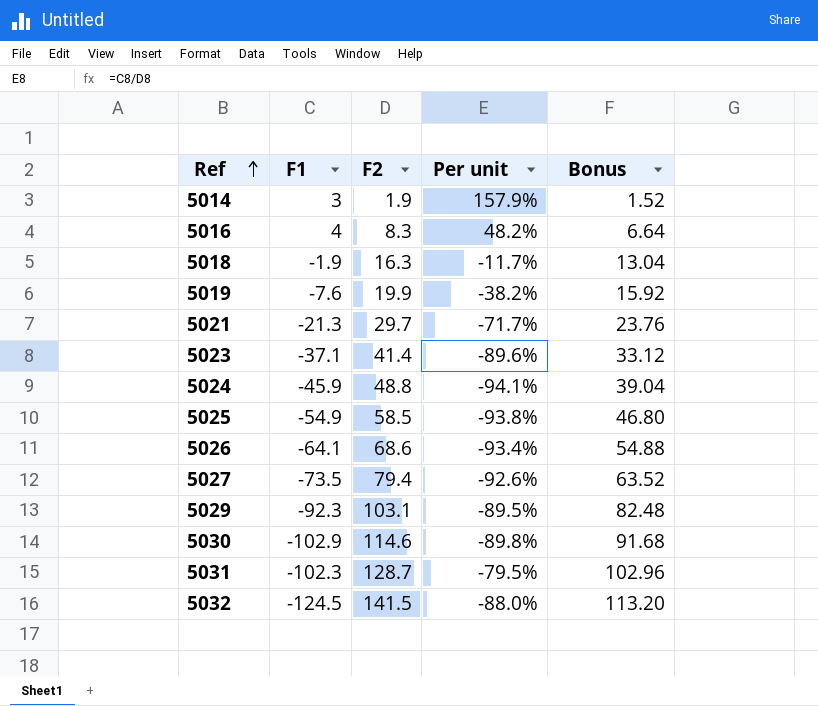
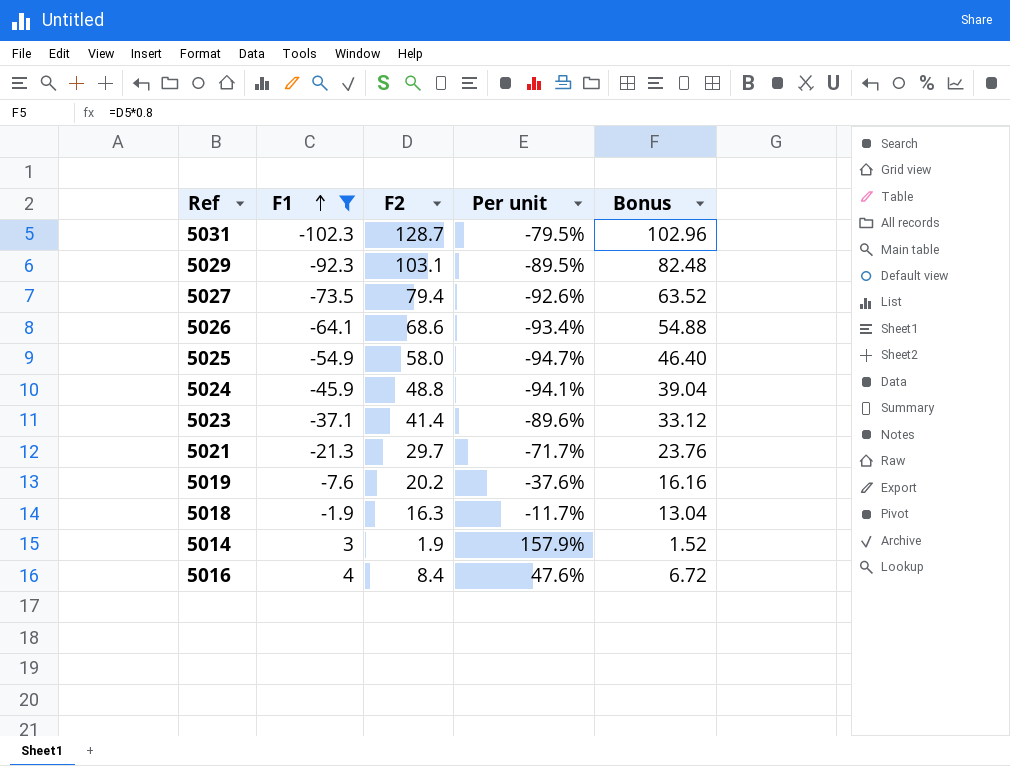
filter: none -> F1 >= -102.3
row order: Ref ascending -> F1 ascending
5025 | F2: 58.5 -> 58.0
5025 | Per unit: -93.8% -> -94.7%
5025 | Bonus: 46.80 -> 46.40
5019 | F2: 19.9 -> 20.2
5019 | Per unit: -38.2% -> -37.6%
5019 | Bonus: 15.92 -> 16.16
5016 | F2: 8.3 -> 8.4
5016 | Per unit: 48.2% -> 47.6%
5016 | Bonus: 6.64 -> 6.72

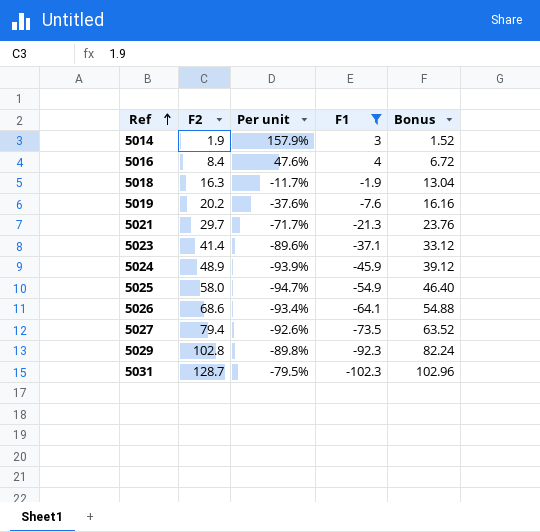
row order: F1 ascending -> Ref ascending
column F1 | position: 2 -> 4
5024 | F2: 48.8 -> 48.9
5024 | Per unit: -94.1% -> -93.9%
5024 | Bonus: 39.04 -> 39.12
5029 | F2: 103.1 -> 102.8
5029 | Per unit: -89.5% -> -89.8%
5029 | Bonus: 82.48 -> 82.24

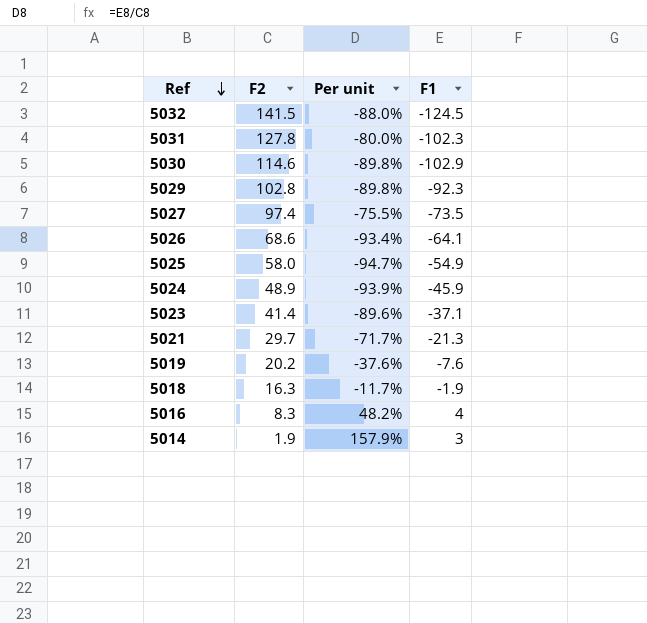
filter: F1 >= -102.3 -> none
row order: Ref ascending -> Ref descending
column Bonus | formula: [F2] * 0.8 -> none
5031 | F2: 128.7 -> 127.8
5031 | Per unit: -79.5% -> -80.0%
5027 | F2: 79.4 -> 97.4
5027 | Per unit: -92.6% -> -75.5%
5016 | F2: 8.4 -> 8.3
5016 | Per unit: 47.6% -> 48.2%

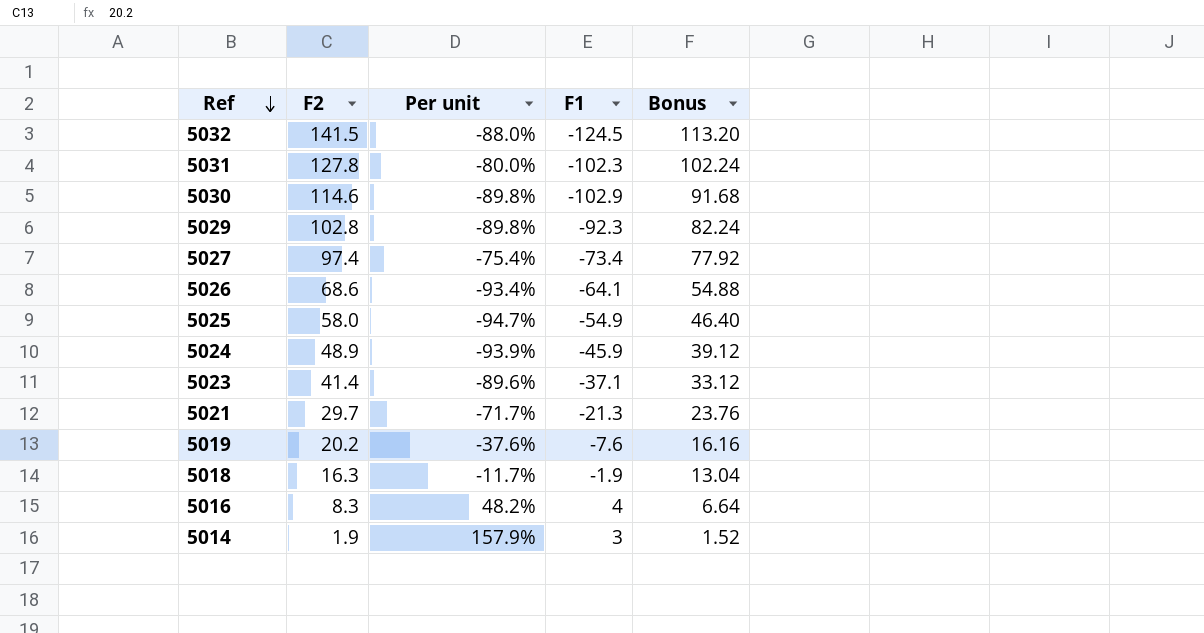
column Bonus | formula: none -> [F2] * 0.8
5027 | Per unit: -75.5% -> -75.4%
5027 | F1: -73.5 -> -73.4

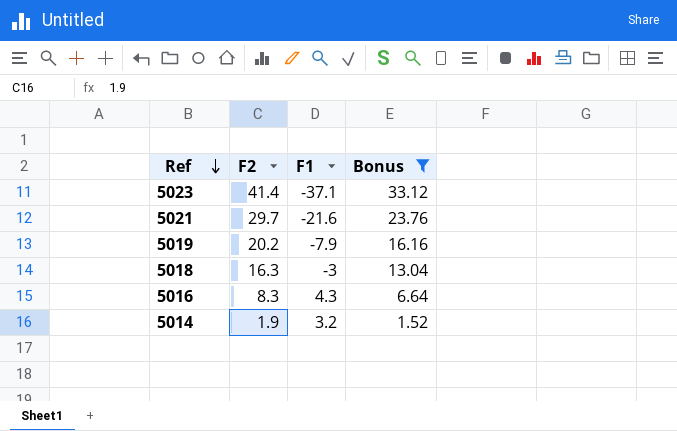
filter: none -> Bonus <= 33.12
column Per unit | formula: [F1] / [F2] -> none
5021 | F1: -21.3 -> -21.6
5019 | F1: -7.6 -> -7.9
5018 | F1: -1.9 -> -3
5016 | F1: 4 -> 4.3
5014 | F1: 3 -> 3.2

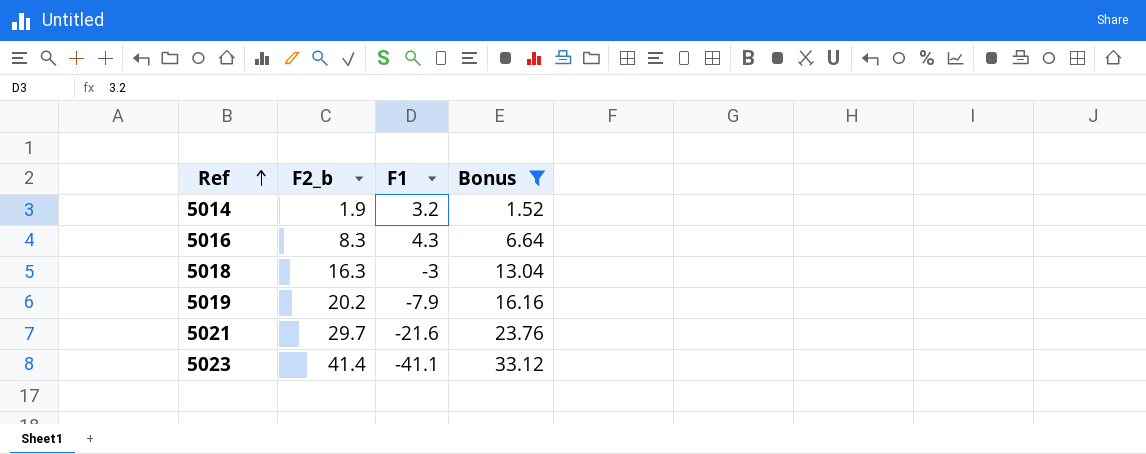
row order: Ref descending -> Ref ascending
column name: F2 -> F2_b
5023 | F1: -37.1 -> -41.1

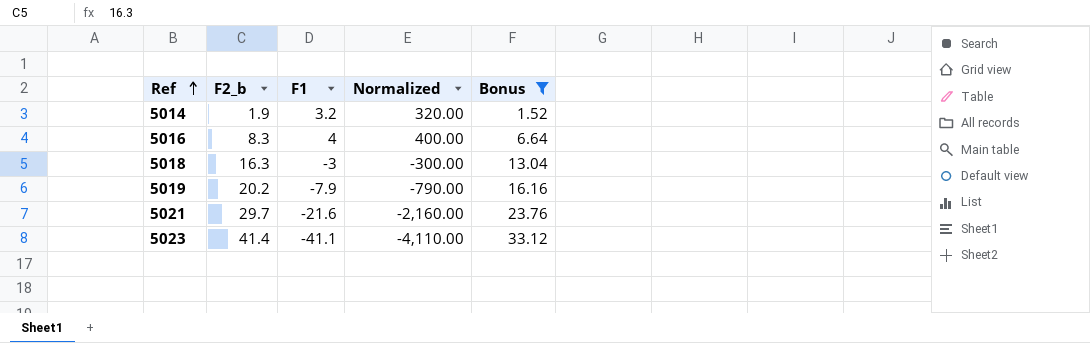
column Normalized | formula: none -> [F1] * 100
5016 | F1: 4.3 -> 4

